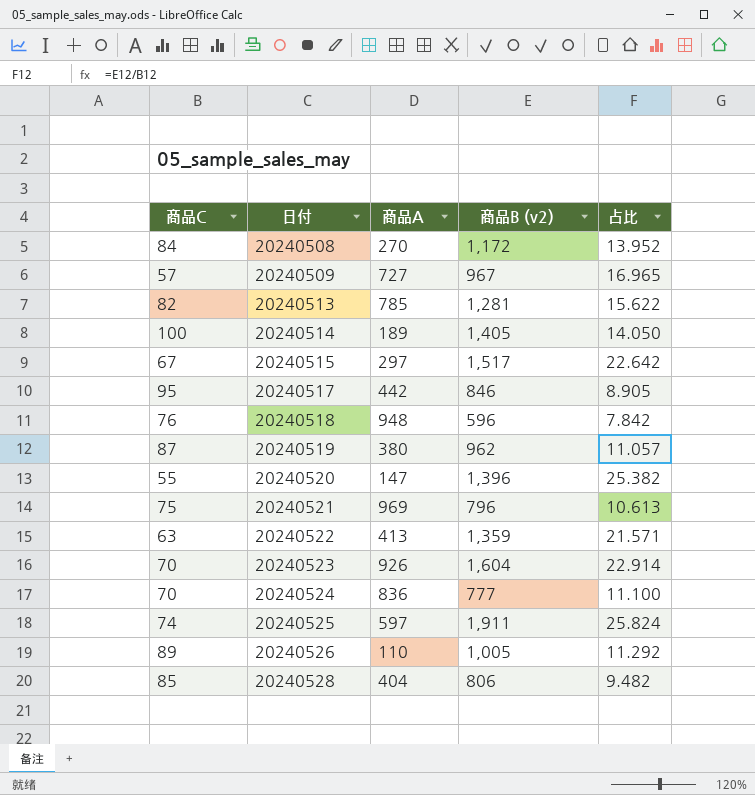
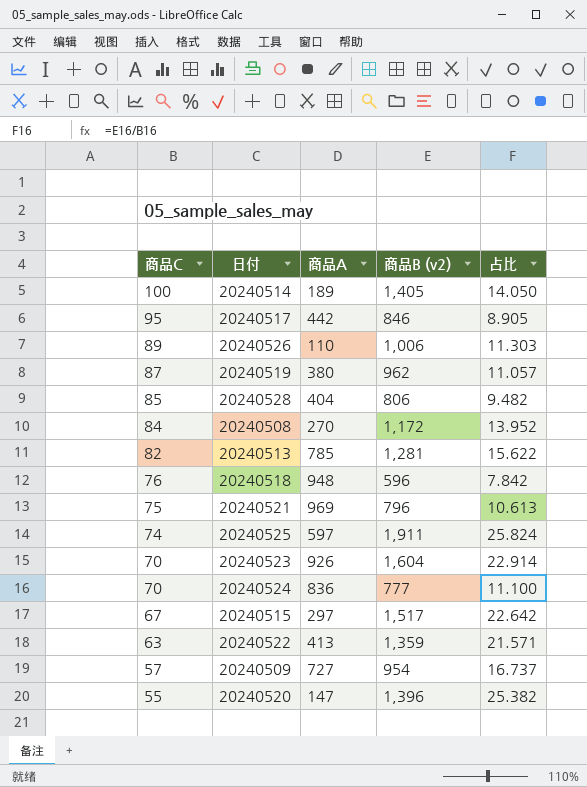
row order: 日付 ascending -> 商品C descending
20240526 | 商品B (v2): 1,005 -> 1,006
20240526 | 占比: 11.292 -> 11.303
20240509 | 商品B (v2): 967 -> 954
20240509 | 占比: 16.965 -> 16.737

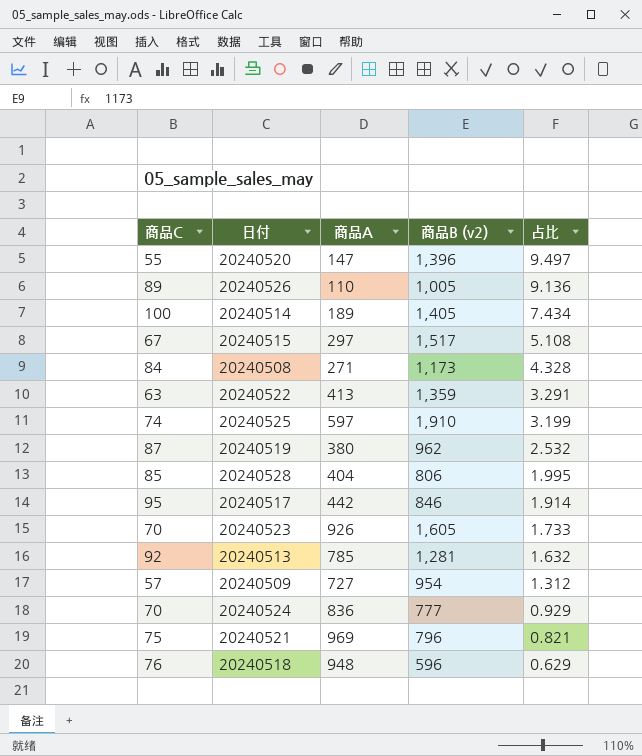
row order: 商品C descending -> 占比 descending
column 占比 | formula: [商品B (v2)] / [商品C] -> [商品B (v2)] / [商品A]
20240526 | 商品B (v2): 1,006 -> 1,005
20240508 | 商品A: 270 -> 271
20240508 | 商品B (v2): 1,172 -> 1,173
20240525 | 商品B (v2): 1,911 -> 1,910
20240523 | 商品B (v2): 1,604 -> 1,605
20240513 | 商品C: 82 -> 92

